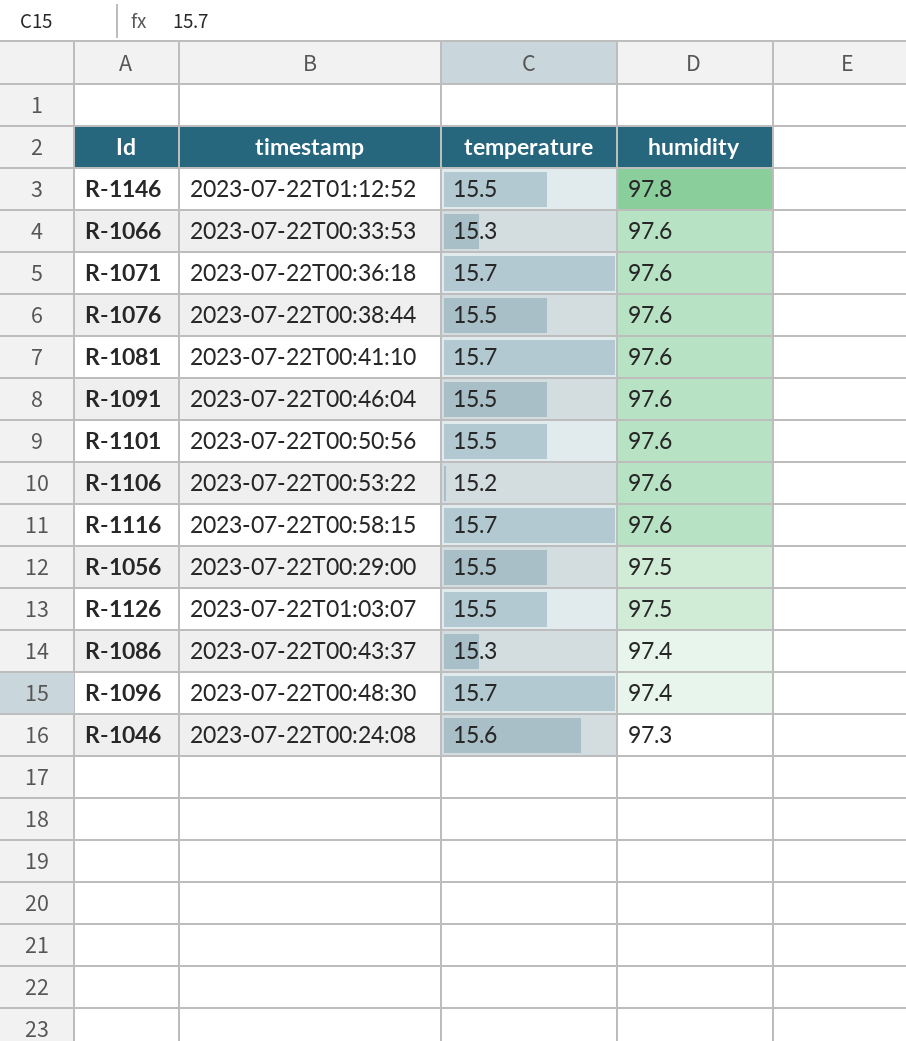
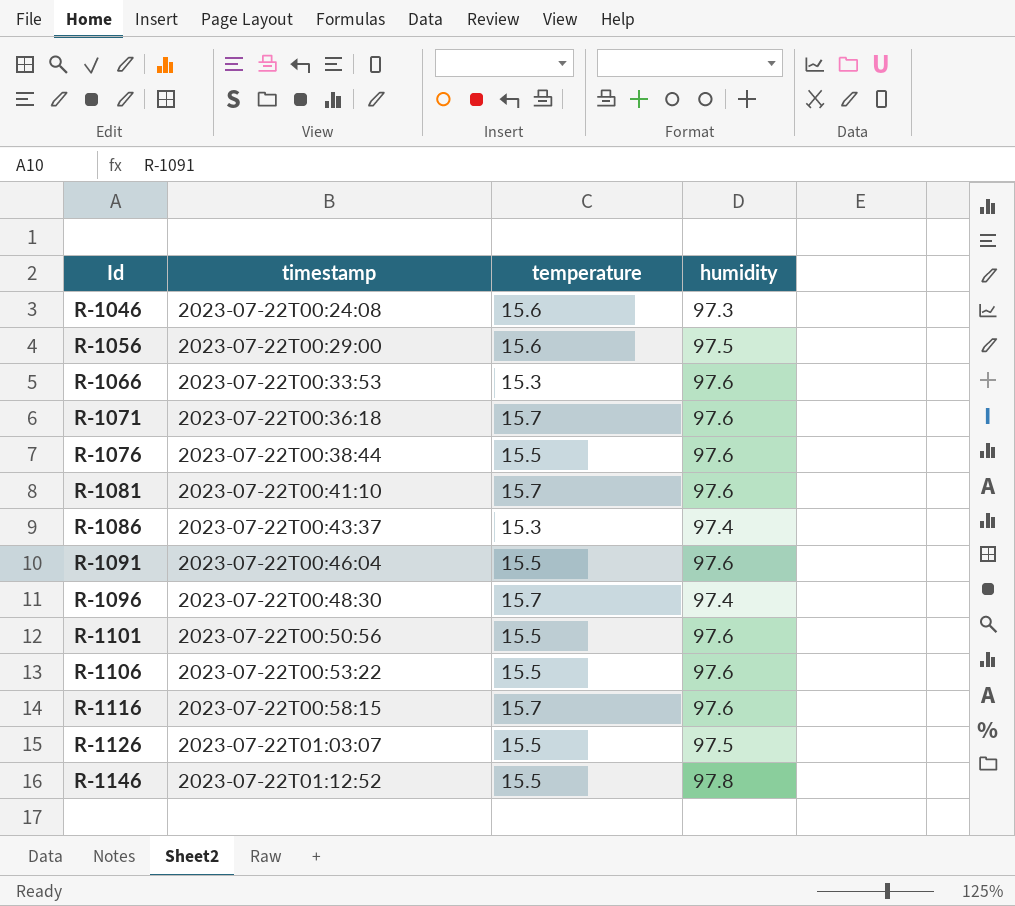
row order: humidity descending -> Id ascending
R-1056 | temperature: 15.5 -> 15.6
R-1106 | temperature: 15.2 -> 15.5

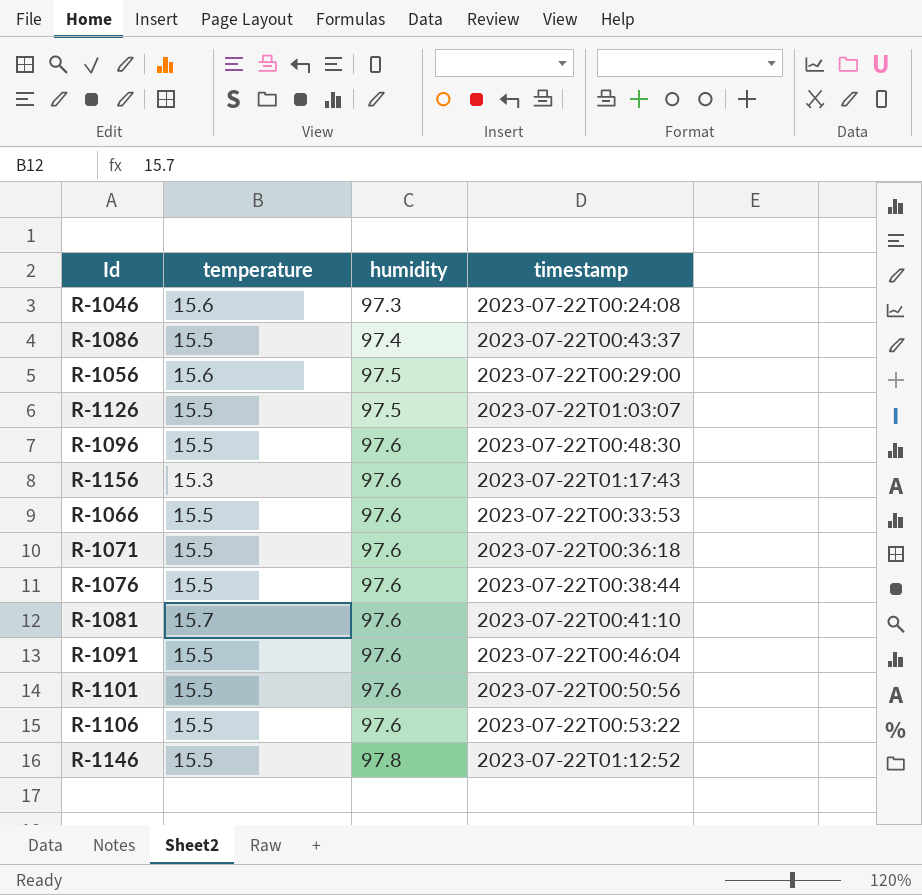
row order: Id ascending -> humidity ascending
column timestamp | position: 2 -> 4
row R-1116: 2023-07-22T00:58:15 | 15.7 | 97.6 -> none
R-1086 | temperature: 15.3 -> 15.5
R-1096 | temperature: 15.7 -> 15.5
R-1096 | humidity: 97.4 -> 97.6
row R-1156: none -> 15.3 | 97.6 | 2023-07-22T01:17:43
R-1066 | temperature: 15.3 -> 15.5
R-1071 | temperature: 15.7 -> 15.5

